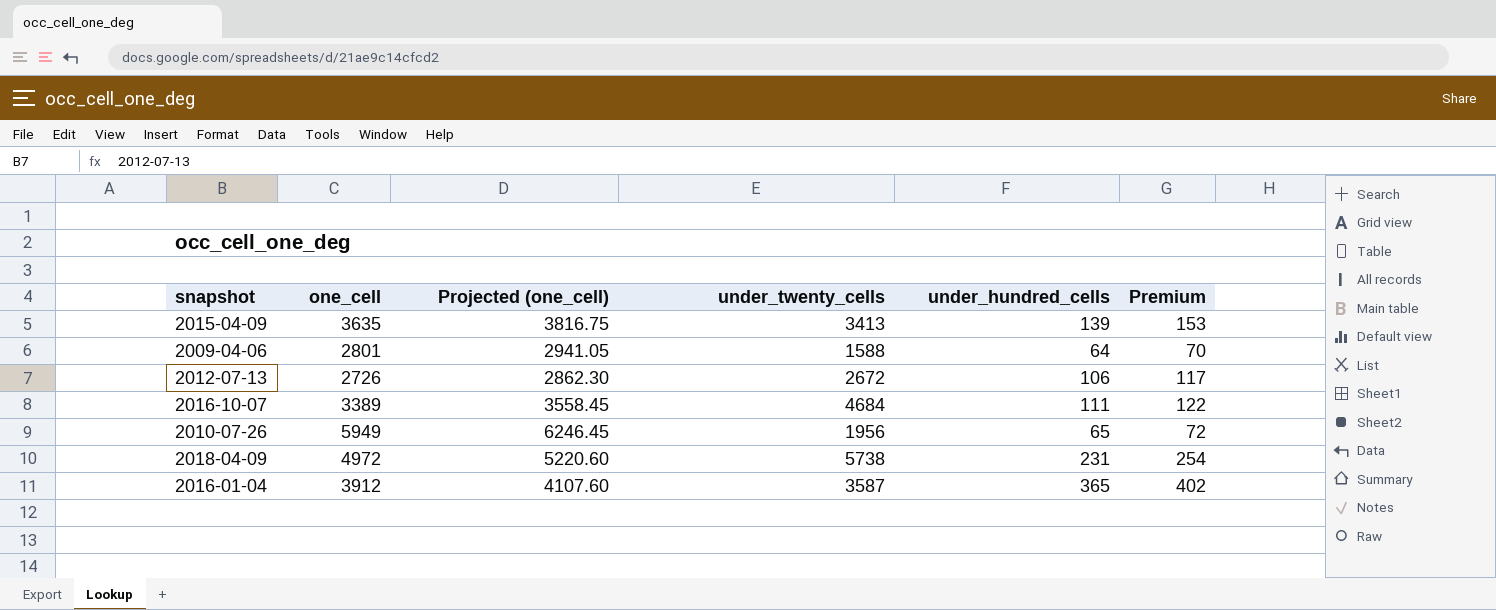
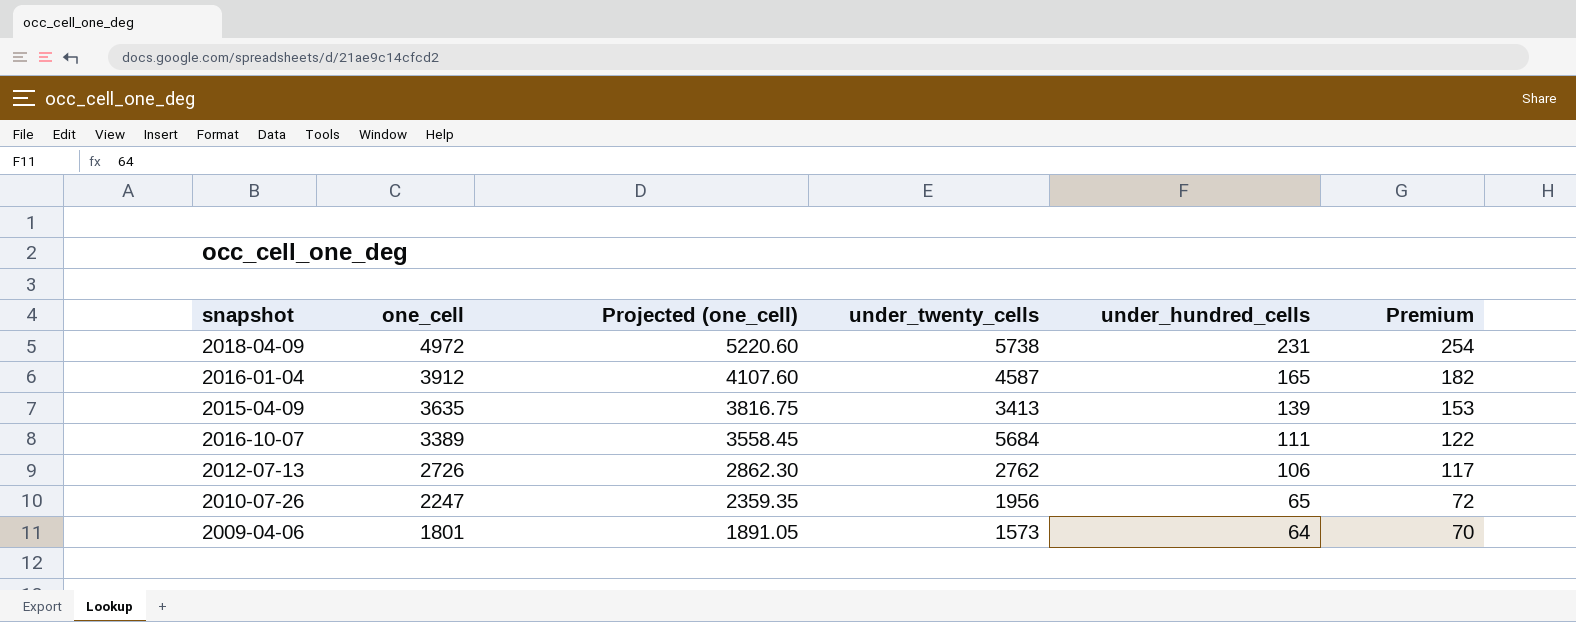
row order: none -> one_cell descending
2016-01-04 | under_twenty_cells: 3587 -> 4587
2016-01-04 | under_hundred_cells: 365 -> 165
2016-01-04 | Premium: 402 -> 182
2016-10-07 | under_twenty_cells: 4684 -> 5684
2012-07-13 | under_twenty_cells: 2672 -> 2762
2010-07-26 | one_cell: 5949 -> 2247
2010-07-26 | Projected (one_cell): 6246.45 -> 2359.35
2009-04-06 | one_cell: 2801 -> 1801
2009-04-06 | Projected (one_cell): 2941.05 -> 1891.05
2009-04-06 | under_twenty_cells: 1588 -> 1573

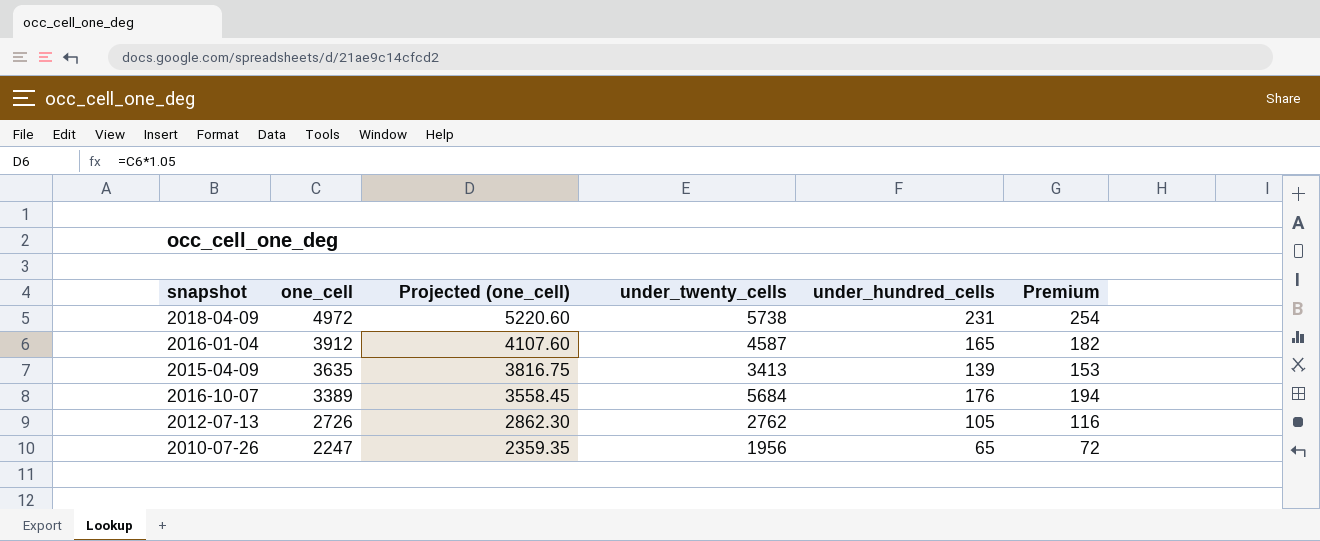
row 2009-04-06: 1801 | 1891.05 | 1573 | 64 | 70 -> none
2016-10-07 | under_hundred_cells: 111 -> 176
2016-10-07 | Premium: 122 -> 194
2012-07-13 | under_hundred_cells: 106 -> 105
2012-07-13 | Premium: 117 -> 116

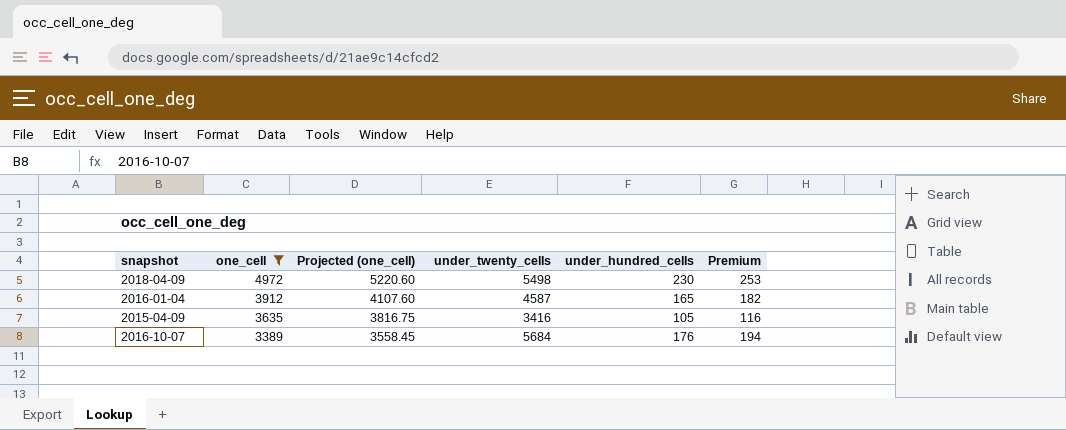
filter: none -> one_cell >= 3389
2018-04-09 | under_twenty_cells: 5738 -> 5498
2018-04-09 | under_hundred_cells: 231 -> 230
2018-04-09 | Premium: 254 -> 253
2015-04-09 | under_twenty_cells: 3413 -> 3416
2015-04-09 | under_hundred_cells: 139 -> 105
2015-04-09 | Premium: 153 -> 116

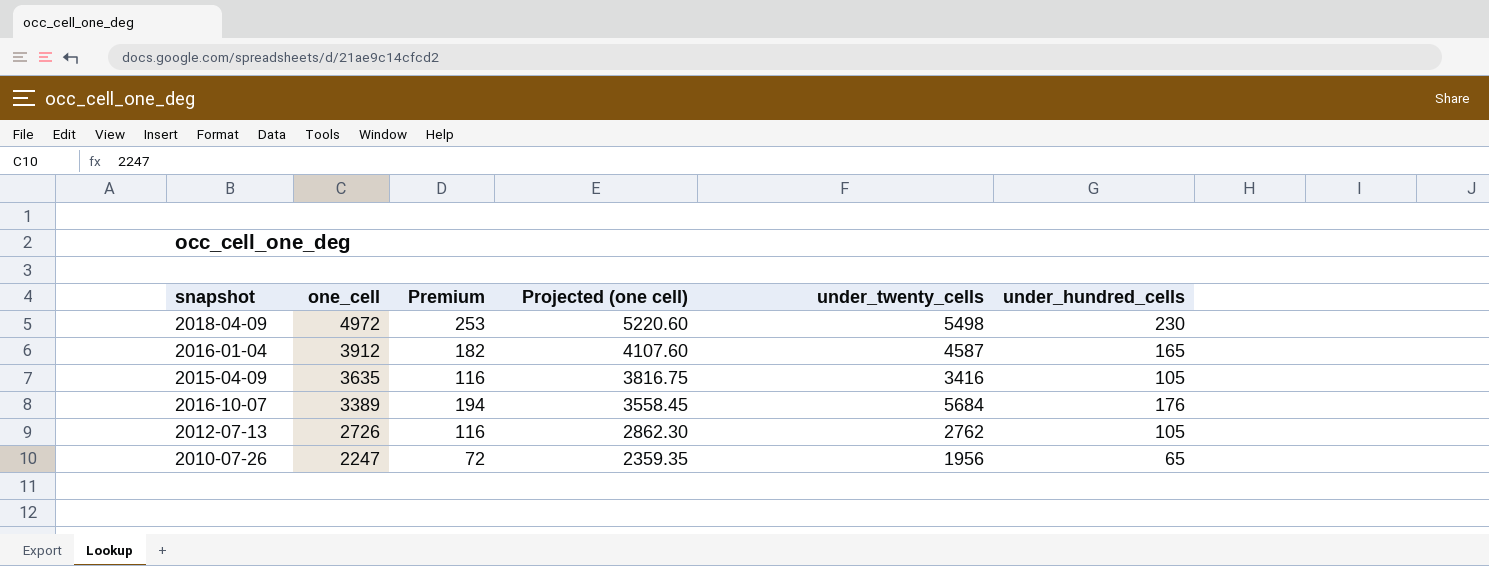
filter: one_cell >= 3389 -> none
column Premium | position: 6 -> 3
column name: Projected (one_cell) -> Projected (one cell)

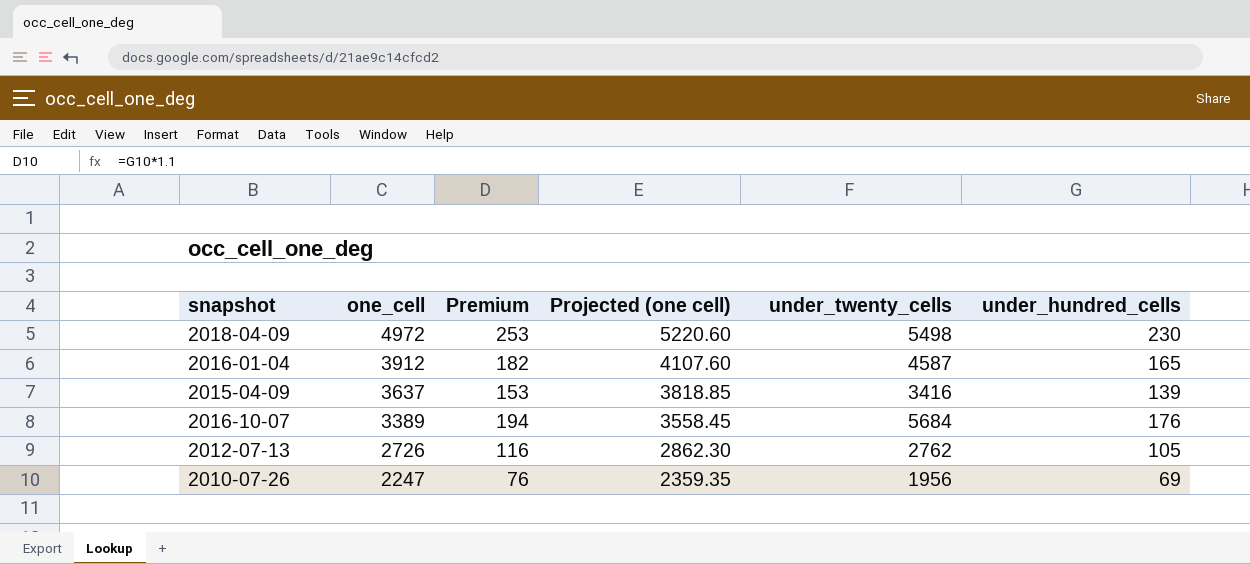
2015-04-09 | one_cell: 3635 -> 3637
2015-04-09 | Premium: 116 -> 153
2015-04-09 | Projected (one cell): 3816.75 -> 3818.85
2015-04-09 | under_hundred_cells: 105 -> 139
2010-07-26 | Premium: 72 -> 76
2010-07-26 | under_hundred_cells: 65 -> 69

